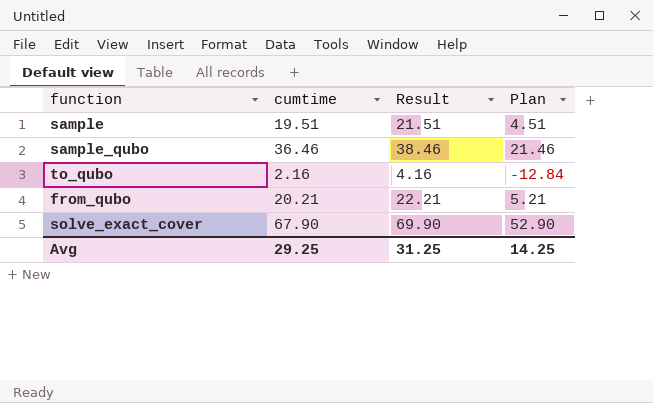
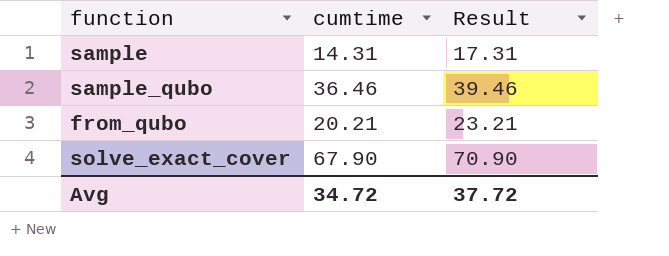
column Plan | formula: [cumtime] - 15 -> none
column Result | formula: [cumtime] + 2 -> [cumtime] + 3
row to_qubo: 2.16 | 4.16 | -12.84 -> none
sample | cumtime: 19.51 -> 14.31
Avg | cumtime: 29.25 -> 34.72
Avg | Result: 31.25 -> 37.72

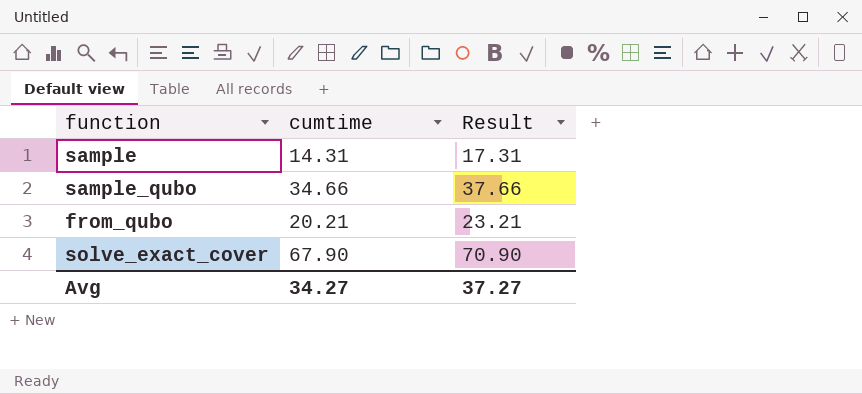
sample_qubo | cumtime: 36.46 -> 34.66
sample_qubo | Result: 39.46 -> 37.66
Avg | cumtime: 34.72 -> 34.27
Avg | Result: 37.72 -> 37.27

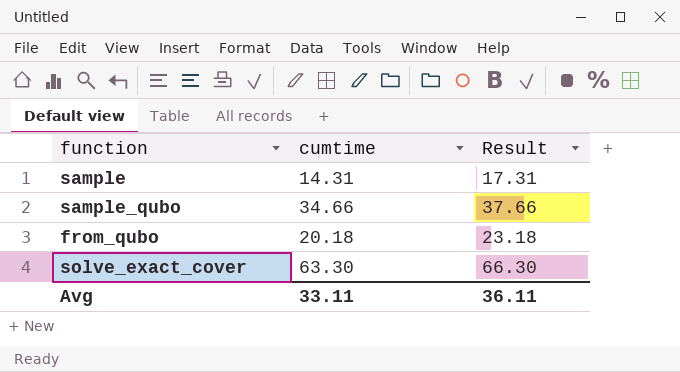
from_qubo | cumtime: 20.21 -> 20.18
from_qubo | Result: 23.21 -> 23.18
solve_exact_cover | cumtime: 67.90 -> 63.30
solve_exact_cover | Result: 70.90 -> 66.30
Avg | cumtime: 34.27 -> 33.11
Avg | Result: 37.27 -> 36.11

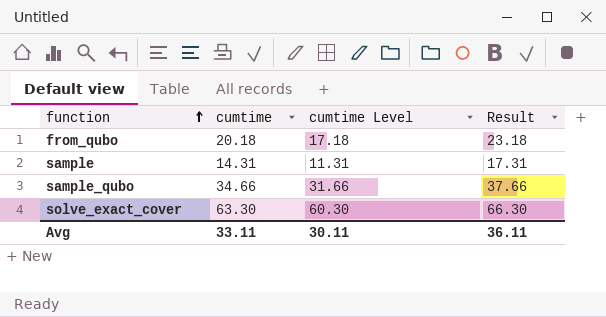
row order: none -> function ascending
column cumtime Level | formula: none -> [cumtime] - 3

